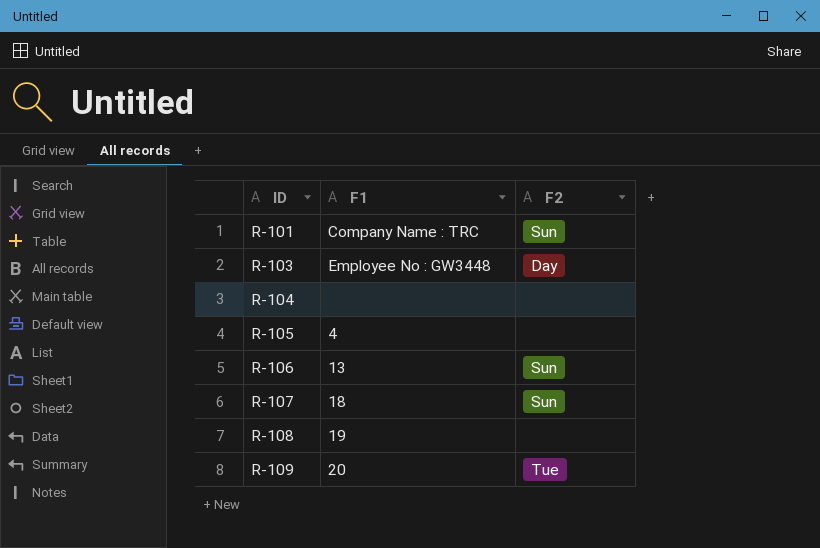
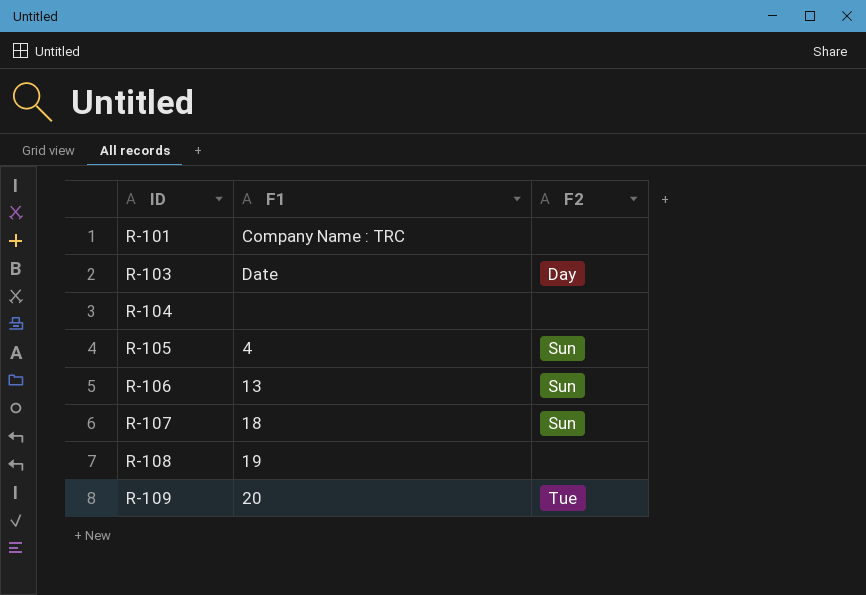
R-101 | F2: Sun -> none
R-103 | F1: Employee No : GW3448 -> Date
R-105 | F2: none -> Sun

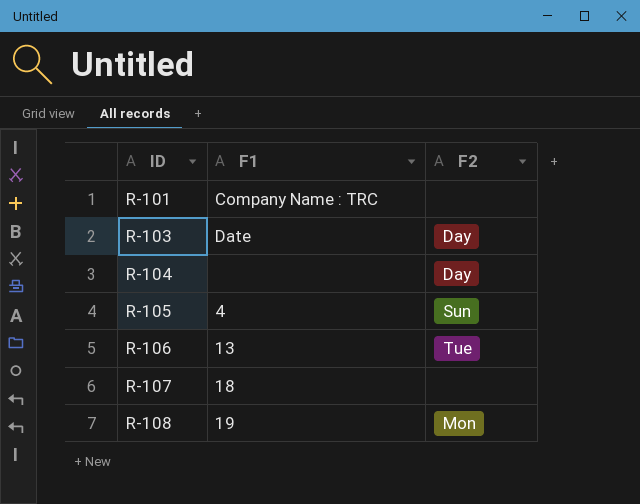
row R-109: 20 | Tue -> none
R-104 | F2: none -> Day
R-106 | F2: Sun -> Tue
R-107 | F2: Sun -> none
R-108 | F2: none -> Mon

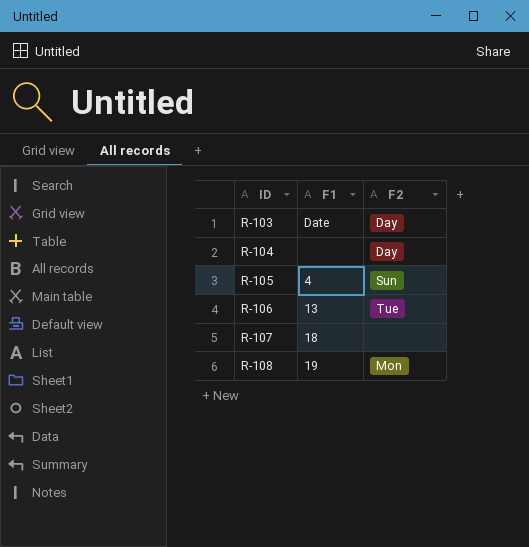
row R-101: Company Name : TRC | none -> none

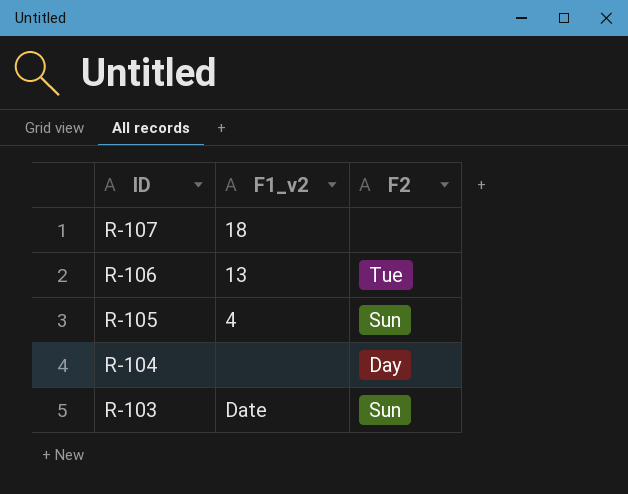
row order: ID ascending -> ID descending
column name: F1 -> F1_v2
row R-108: 19 | Mon -> none
R-103 | F2: Day -> Sun

